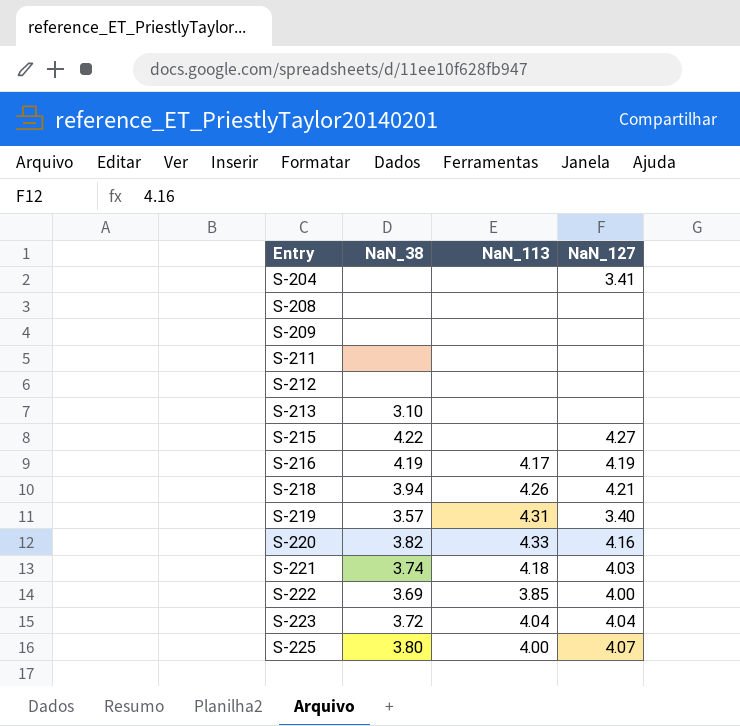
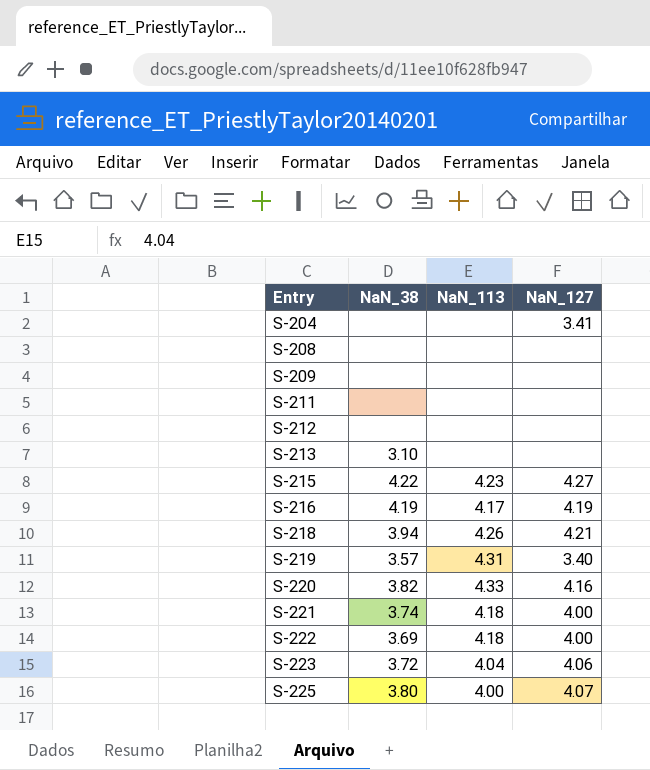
S-215 | NaN_113: none -> 4.23
S-221 | NaN_127: 4.03 -> 4.00
S-222 | NaN_113: 3.85 -> 4.18
S-223 | NaN_127: 4.04 -> 4.06

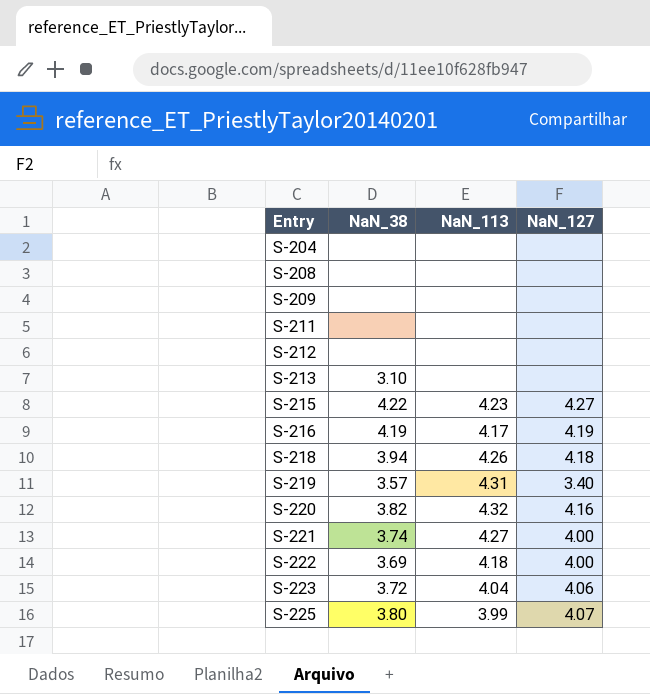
S-204 | NaN_127: 3.41 -> none
S-218 | NaN_127: 4.21 -> 4.18
S-220 | NaN_113: 4.33 -> 4.32
S-221 | NaN_113: 4.18 -> 4.27
S-225 | NaN_113: 4.00 -> 3.99

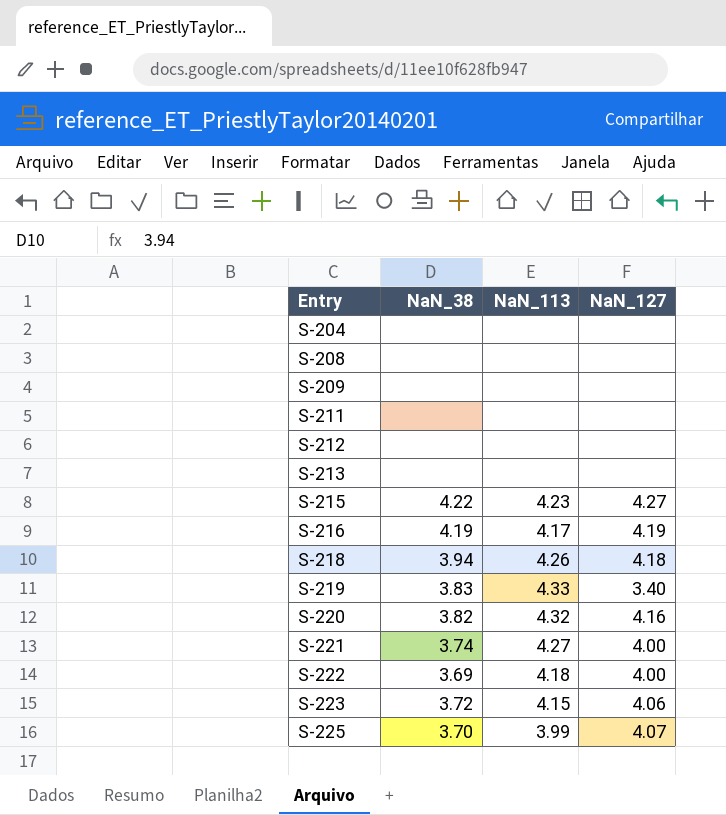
S-213 | NaN_38: 3.10 -> none
S-219 | NaN_38: 3.57 -> 3.83
S-219 | NaN_113: 4.31 -> 4.33
S-223 | NaN_113: 4.04 -> 4.15
S-225 | NaN_38: 3.80 -> 3.70

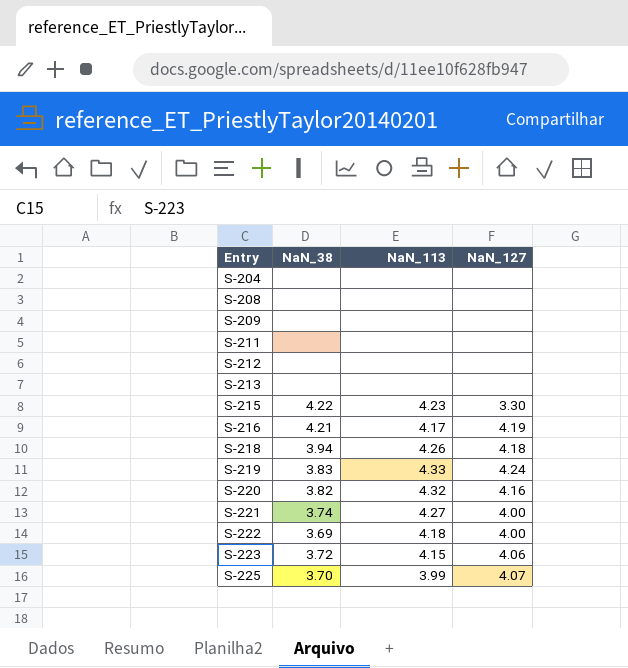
S-215 | NaN_127: 4.27 -> 3.30
S-216 | NaN_38: 4.19 -> 4.21
S-219 | NaN_127: 3.40 -> 4.24

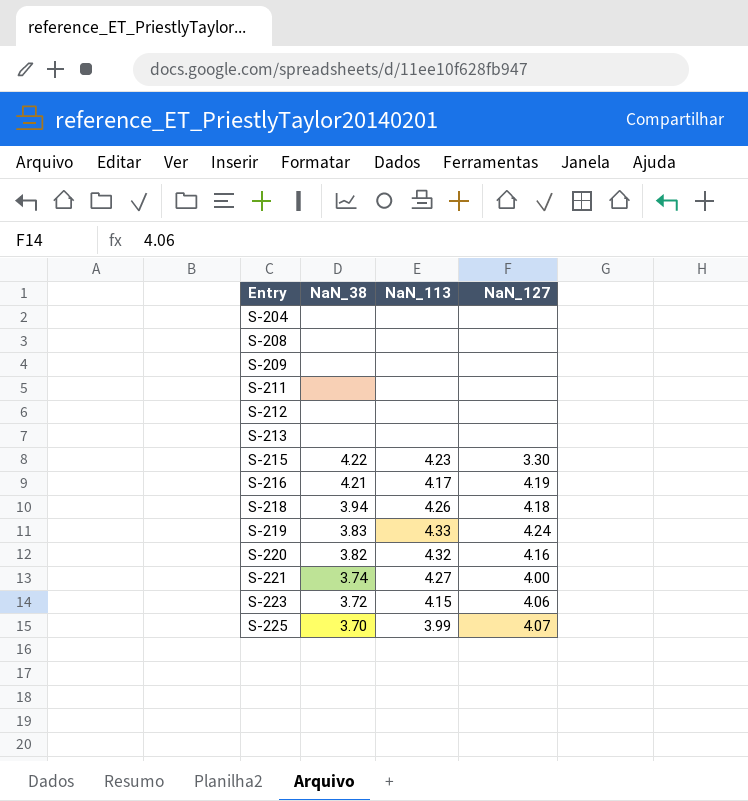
row S-222: 3.69 | 4.18 | 4.00 -> none

